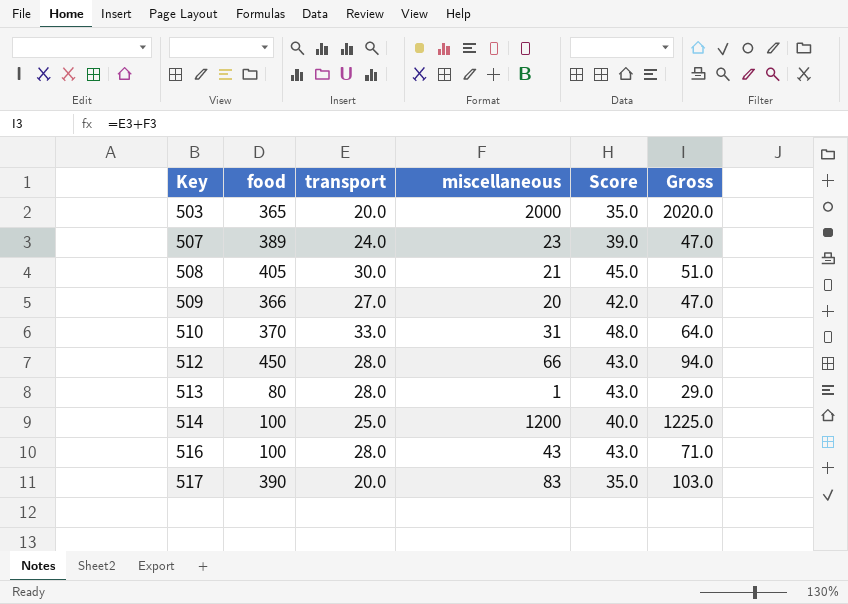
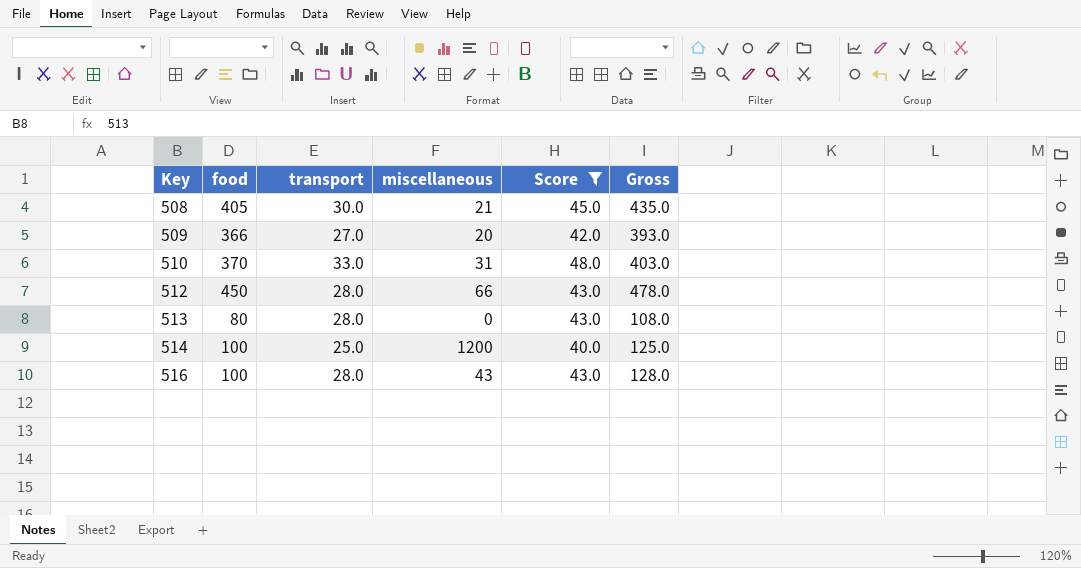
filter: none -> Score >= 40.0
column Gross | formula: [transport] + [miscellaneous] -> [food] + [transport]
513 | miscellaneous: 1 -> 0

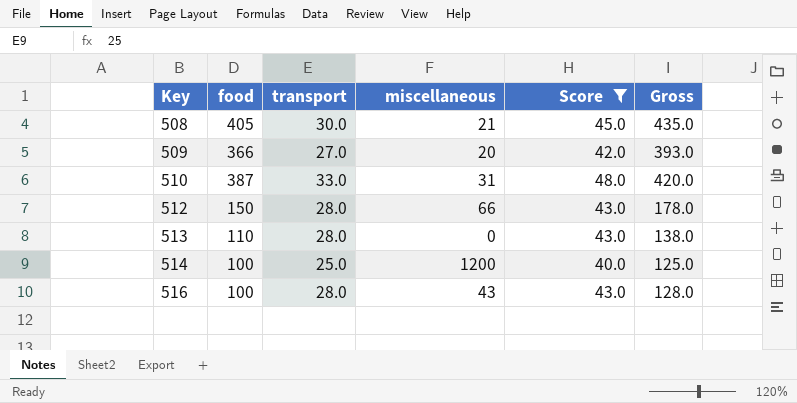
510 | food: 370 -> 387
510 | Gross: 403.0 -> 420.0
512 | food: 450 -> 150
512 | Gross: 478.0 -> 178.0
513 | food: 80 -> 110
513 | Gross: 108.0 -> 138.0

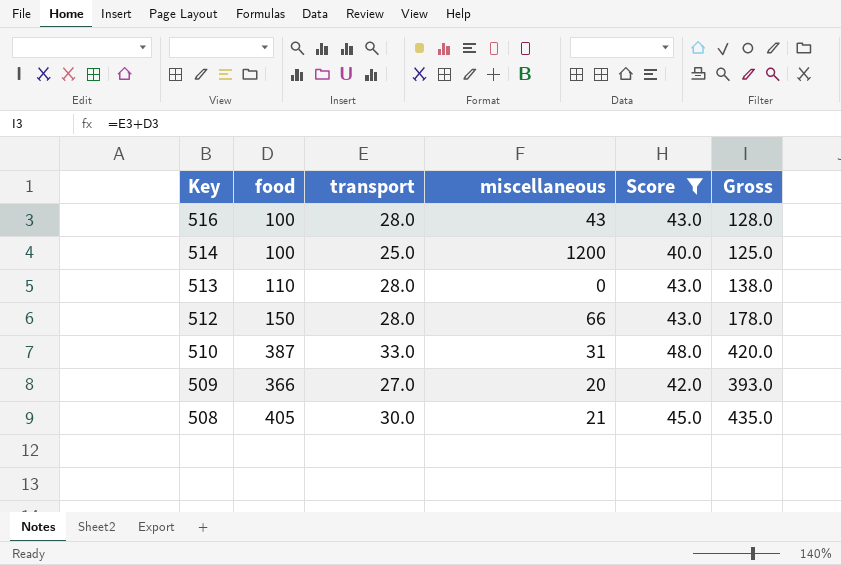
row order: Key ascending -> Key descending

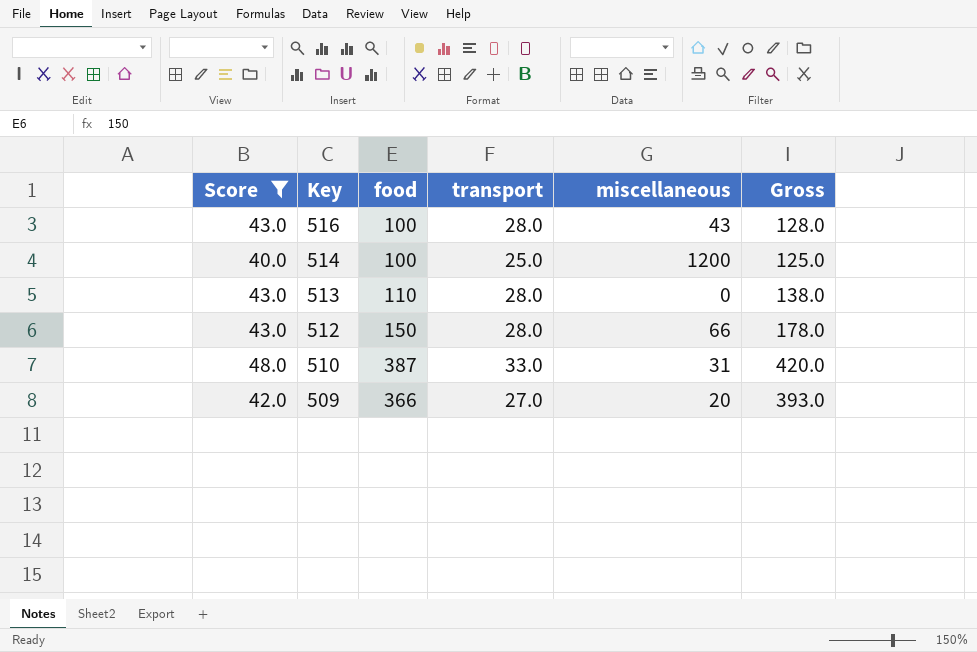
column Score | position: 5 -> 1
row 508: 405 | 30.0 | 21 | 45.0 | 435.0 -> none

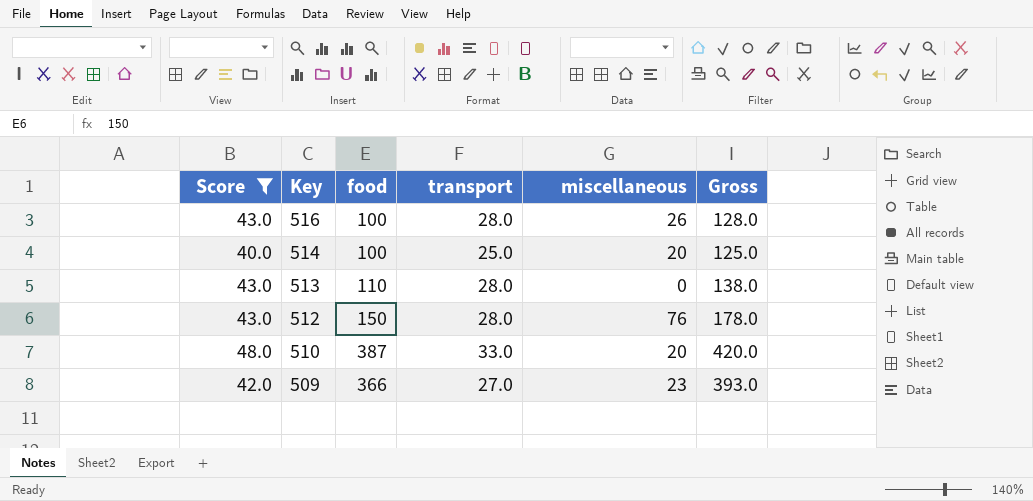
516 | miscellaneous: 43 -> 26
514 | miscellaneous: 1200 -> 20
512 | miscellaneous: 66 -> 76
510 | miscellaneous: 31 -> 20
509 | miscellaneous: 20 -> 23

